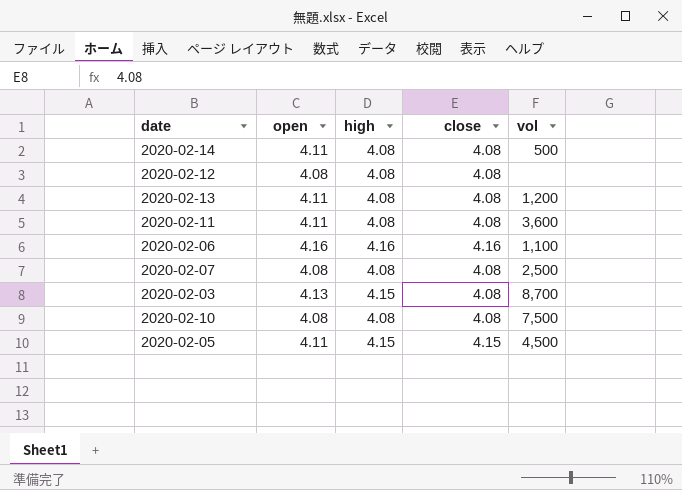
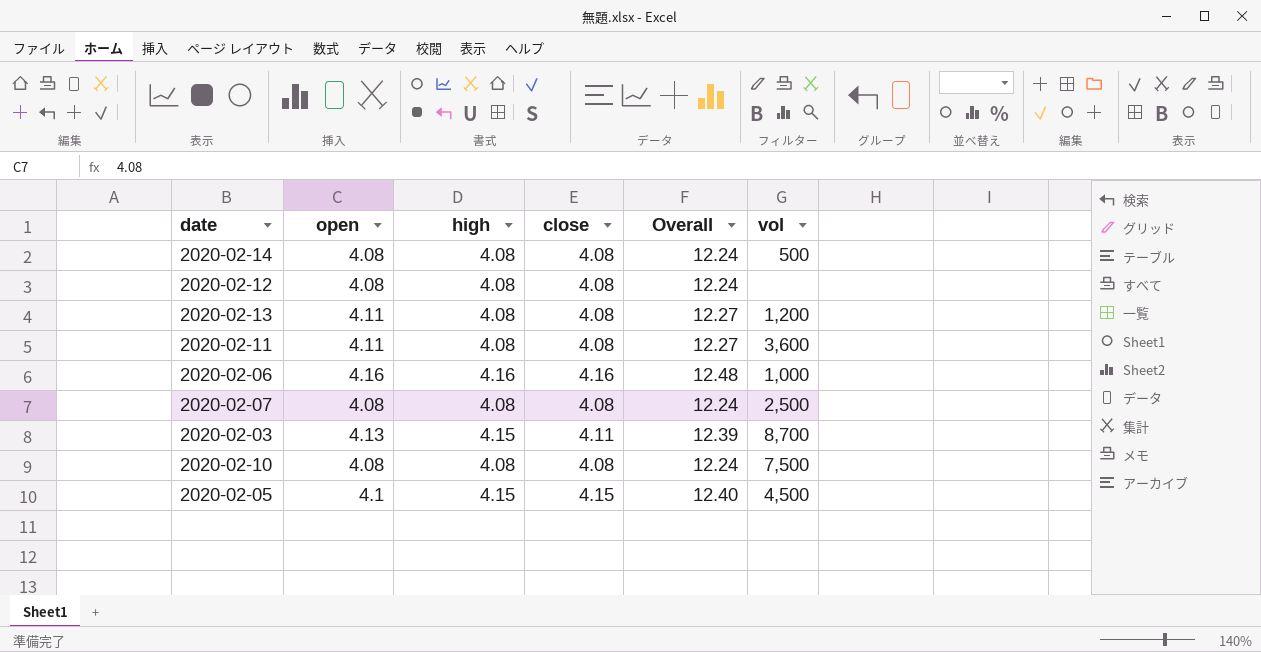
column Overall | formula: none -> [open] + [high] + [close]
2020-02-14 | open: 4.11 -> 4.08
2020-02-06 | vol: 1,100 -> 1,000
2020-02-03 | close: 4.08 -> 4.11
2020-02-05 | open: 4.11 -> 4.1

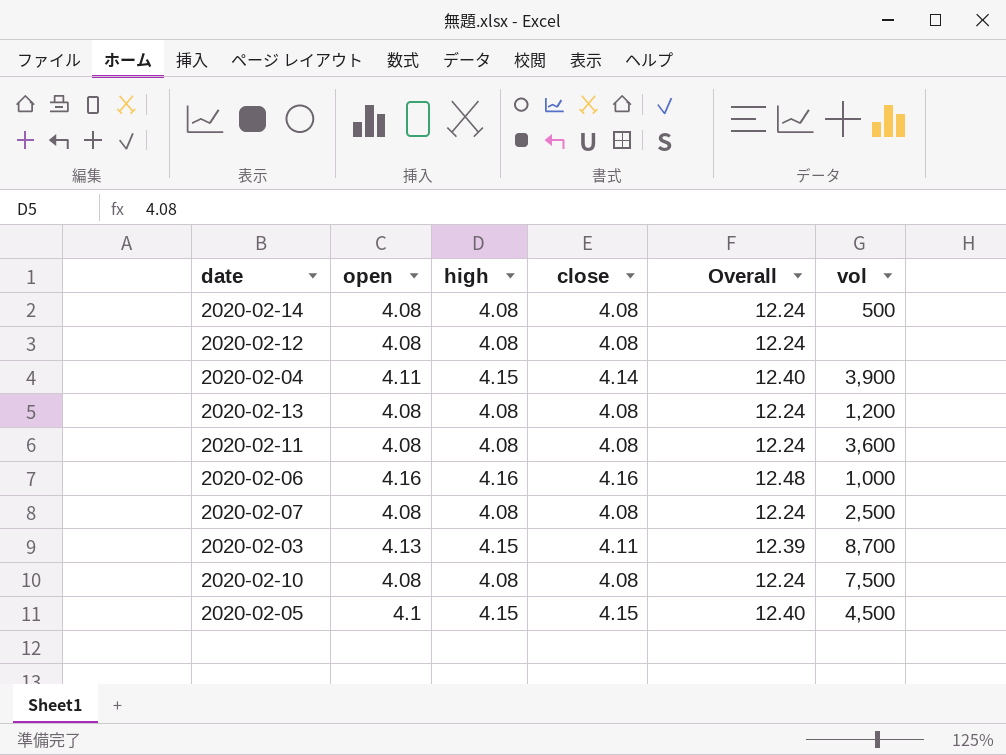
row 2020-02-04: none -> 4.11 | 4.15 | 4.14 | 12.40 | 3,900
2020-02-13 | open: 4.11 -> 4.08
2020-02-13 | Overall: 12.27 -> 12.24
2020-02-11 | open: 4.11 -> 4.08
2020-02-11 | Overall: 12.27 -> 12.24

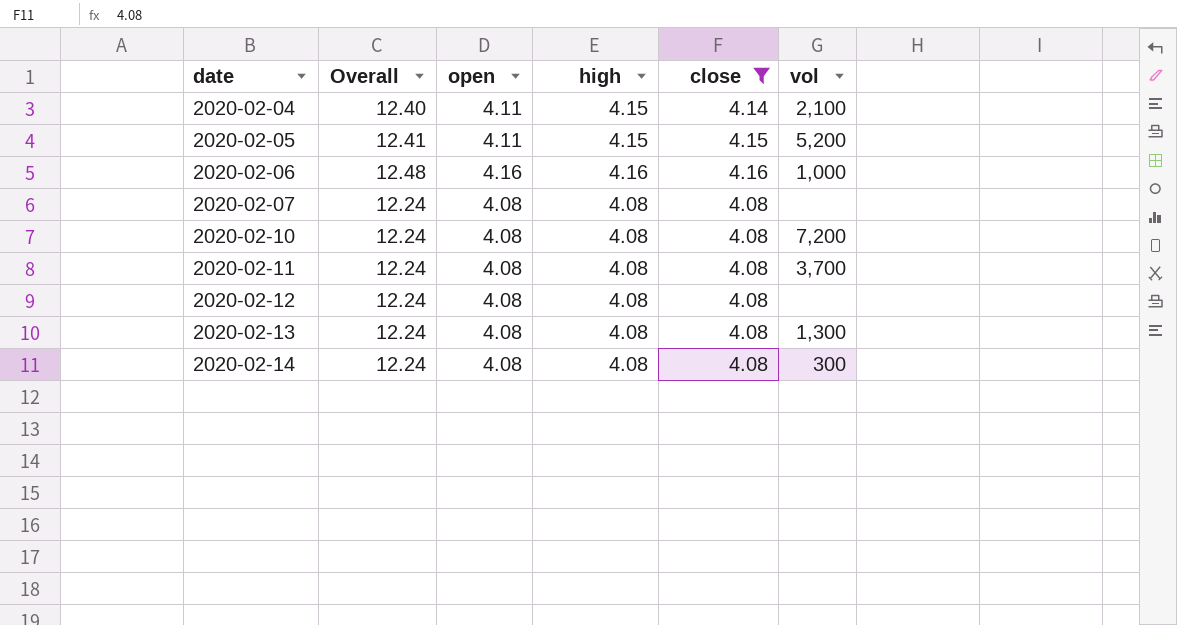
filter: none -> close != 4.11
row order: none -> date ascending
column Overall | position: 5 -> 2
2020-02-04 | vol: 3,900 -> 2,100
2020-02-05 | Overall: 12.40 -> 12.41
2020-02-05 | open: 4.1 -> 4.11
2020-02-05 | vol: 4,500 -> 5,200
2020-02-07 | vol: 2,500 -> none
2020-02-10 | vol: 7,500 -> 7,200
2020-02-11 | vol: 3,600 -> 3,700
2020-02-13 | vol: 1,200 -> 1,300
2020-02-14 | vol: 500 -> 300

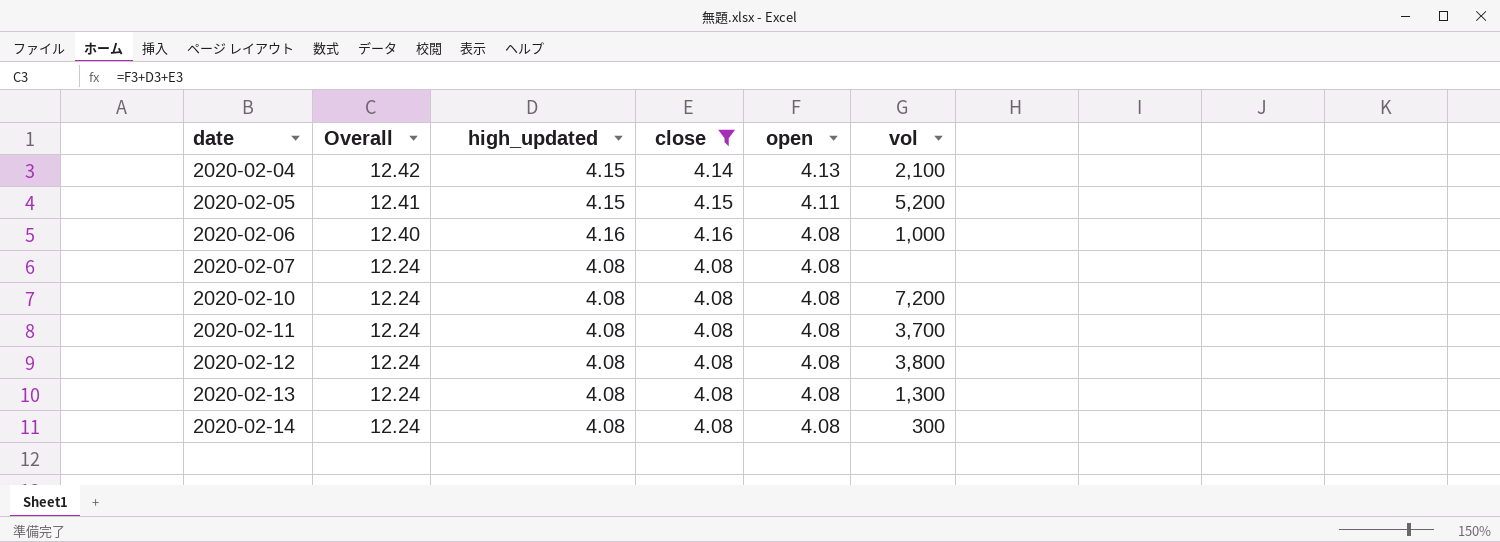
column name: high -> high_updated
column open | position: 3 -> 5
2020-02-04 | Overall: 12.40 -> 12.42
2020-02-04 | open: 4.11 -> 4.13
2020-02-06 | Overall: 12.48 -> 12.40
2020-02-06 | open: 4.16 -> 4.08
2020-02-12 | vol: none -> 3,800

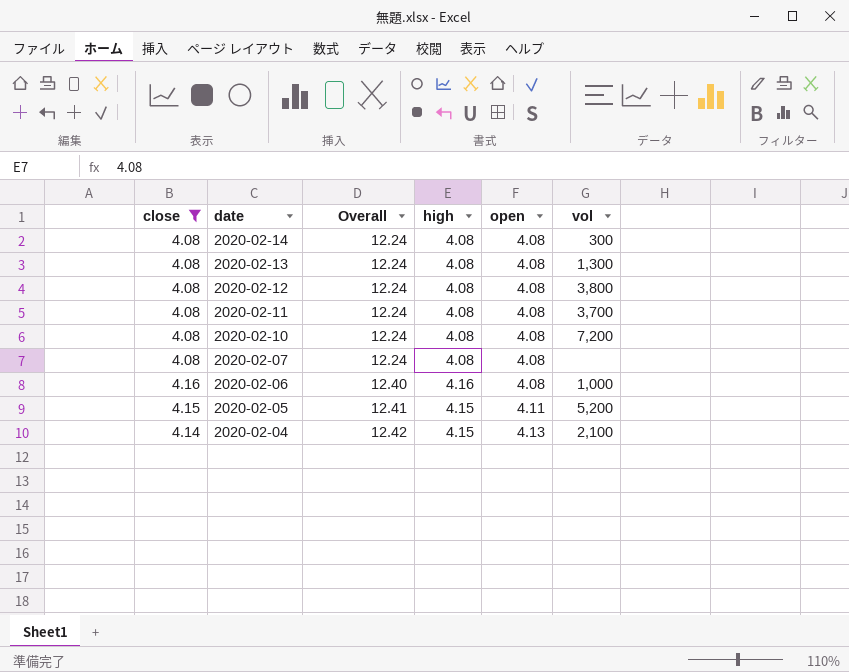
row order: date ascending -> date descending
column close | position: 4 -> 1
column name: high_updated -> high

